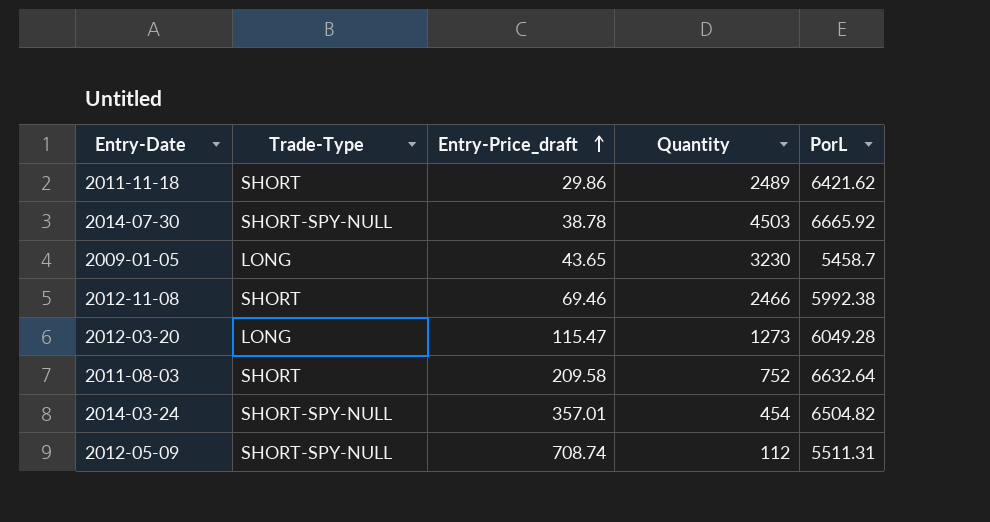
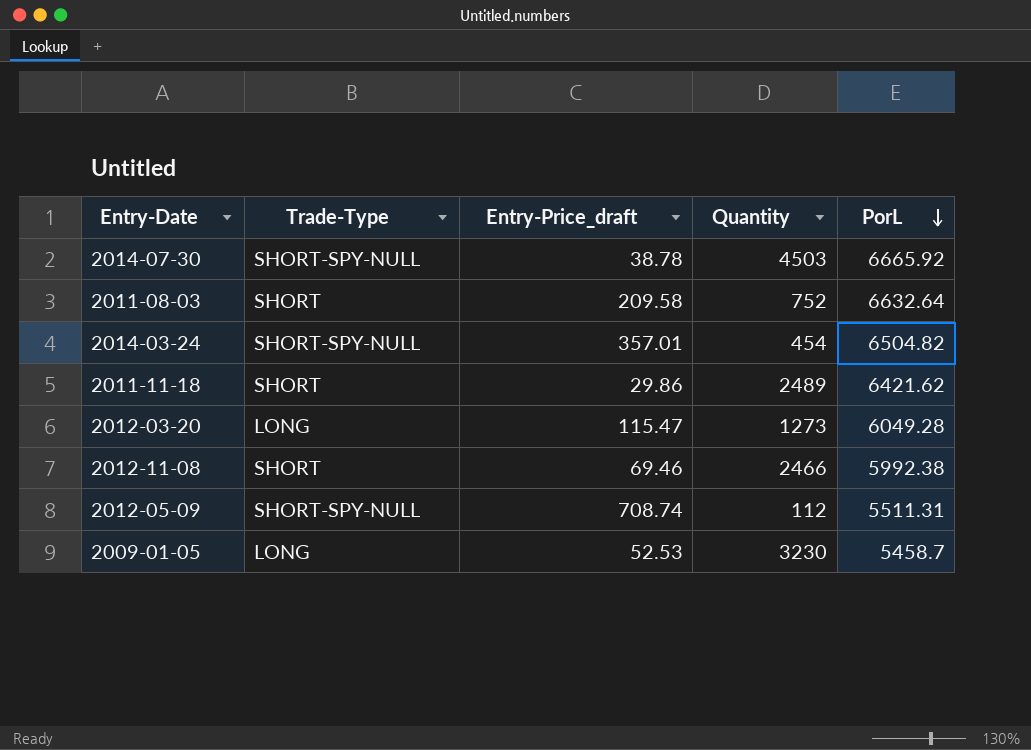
row order: Entry-Price_draft ascending -> PorL descending
2009-01-05 | Entry-Price_draft: 43.65 -> 52.53

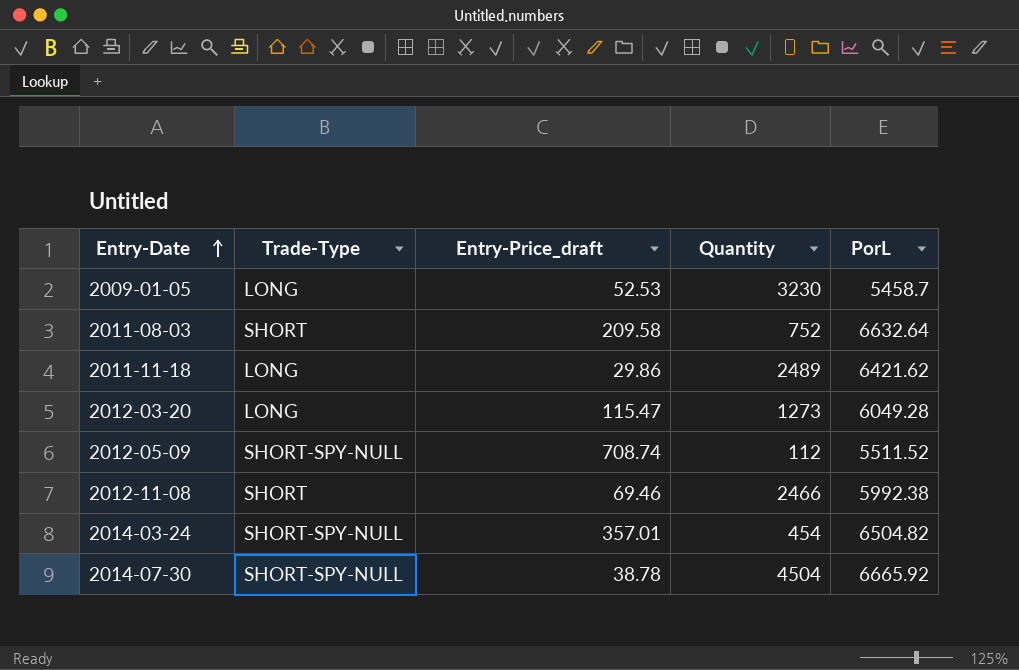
row order: PorL descending -> Entry-Date ascending
2011-11-18 | Trade-Type: SHORT -> LONG
2012-05-09 | PorL: 5511.31 -> 5511.52
2014-07-30 | Quantity: 4503 -> 4504

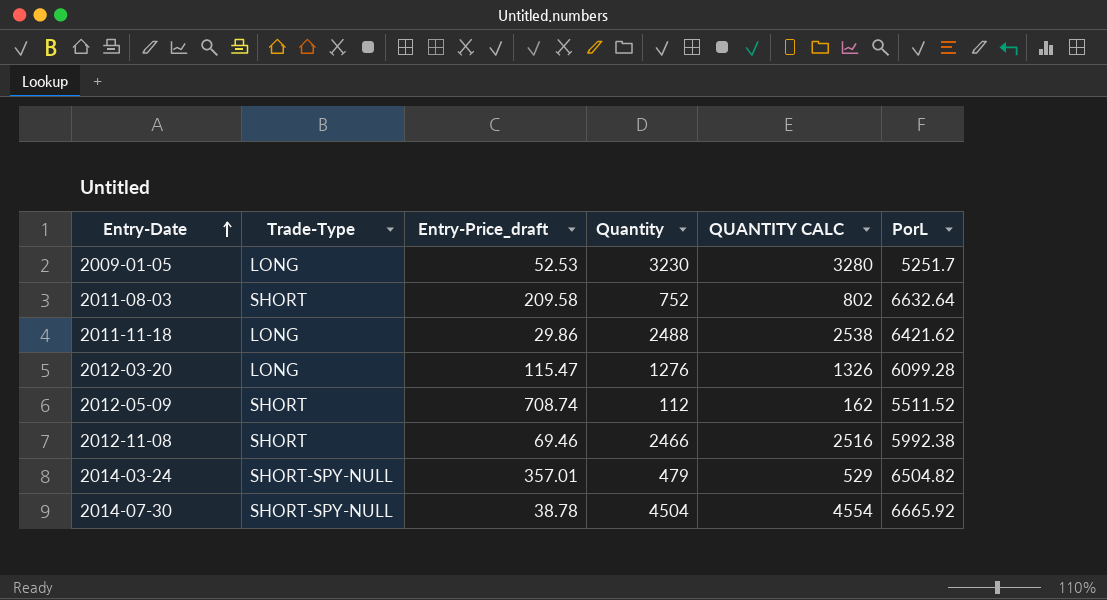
column QUANTITY CALC | formula: none -> [Quantity] + 50
2009-01-05 | PorL: 5458.7 -> 5251.7
2011-11-18 | Quantity: 2489 -> 2488
2012-03-20 | Quantity: 1273 -> 1276
2012-03-20 | PorL: 6049.28 -> 6099.28
2012-05-09 | Trade-Type: SHORT-SPY-NULL -> SHORT
2014-03-24 | Quantity: 454 -> 479

